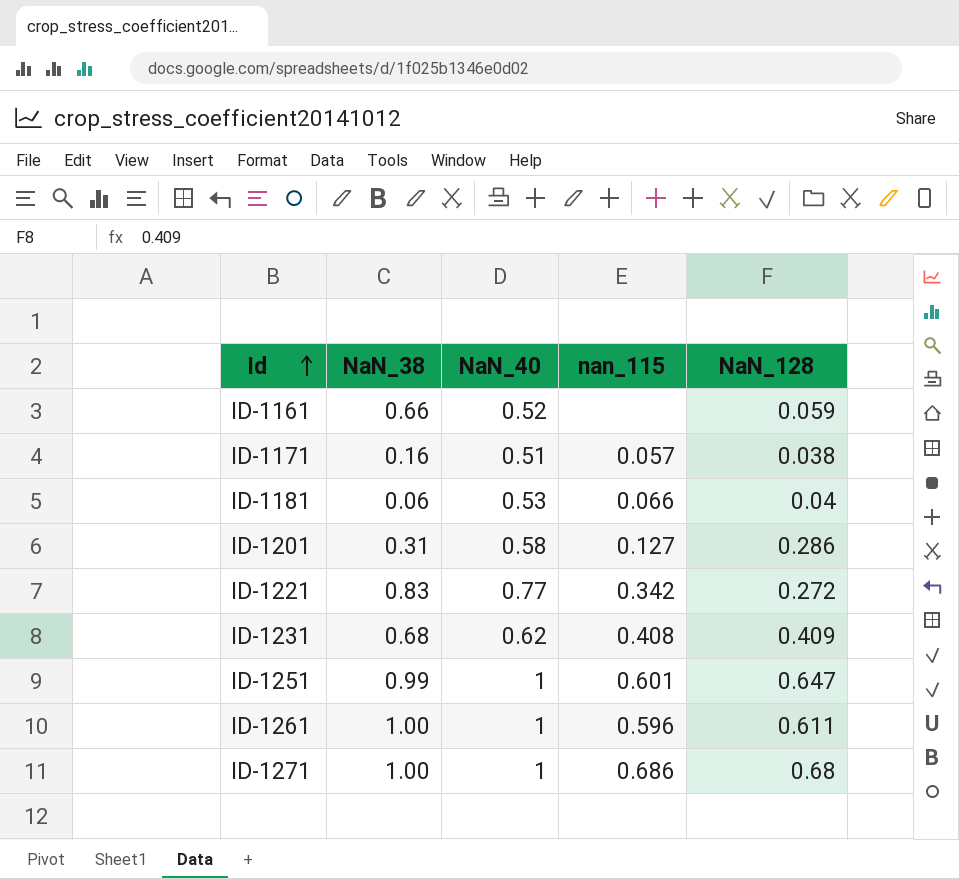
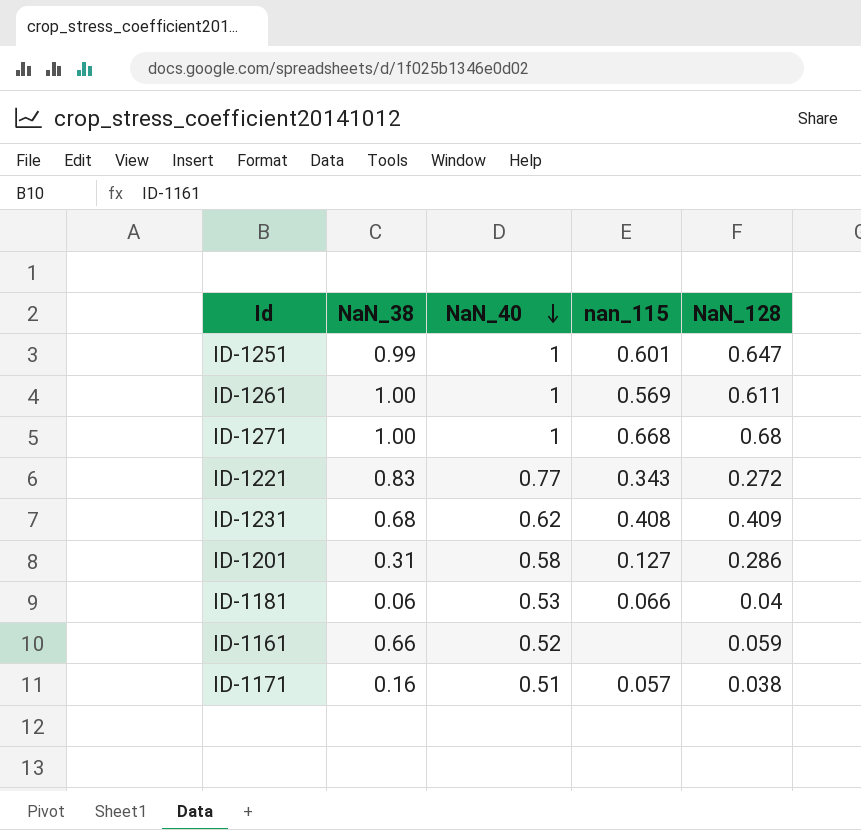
row order: Id ascending -> NaN_40 descending
ID-1261 | nan_115: 0.596 -> 0.569
ID-1271 | nan_115: 0.686 -> 0.668
ID-1221 | nan_115: 0.342 -> 0.343

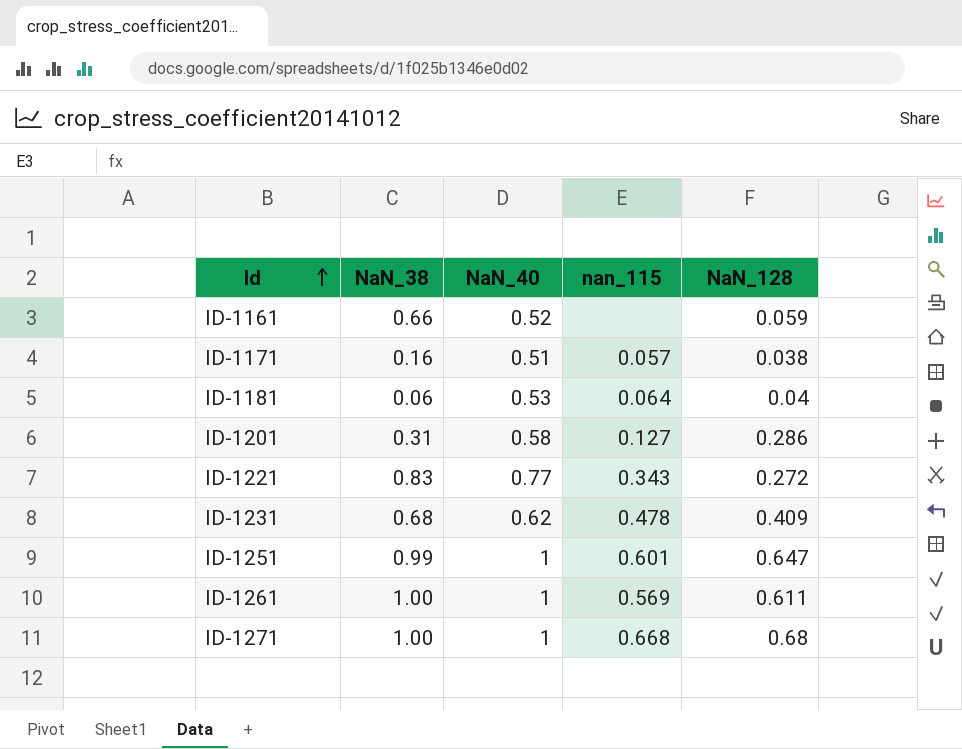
row order: NaN_40 descending -> Id ascending
ID-1181 | nan_115: 0.066 -> 0.064
ID-1231 | nan_115: 0.408 -> 0.478

